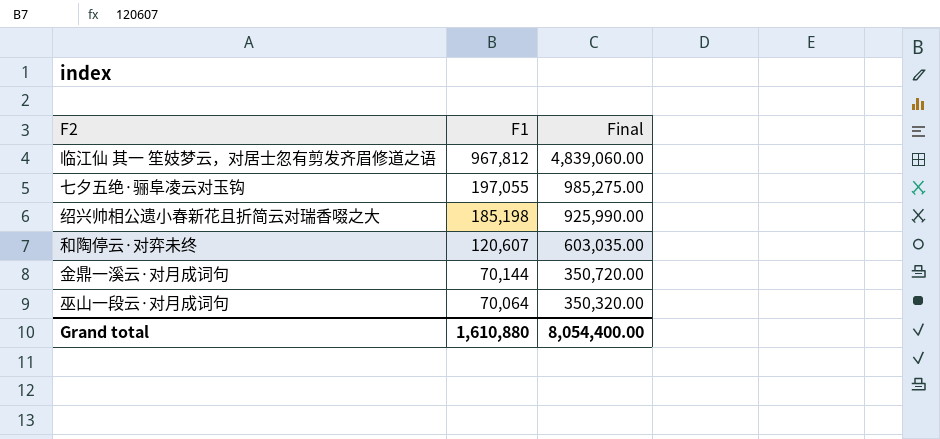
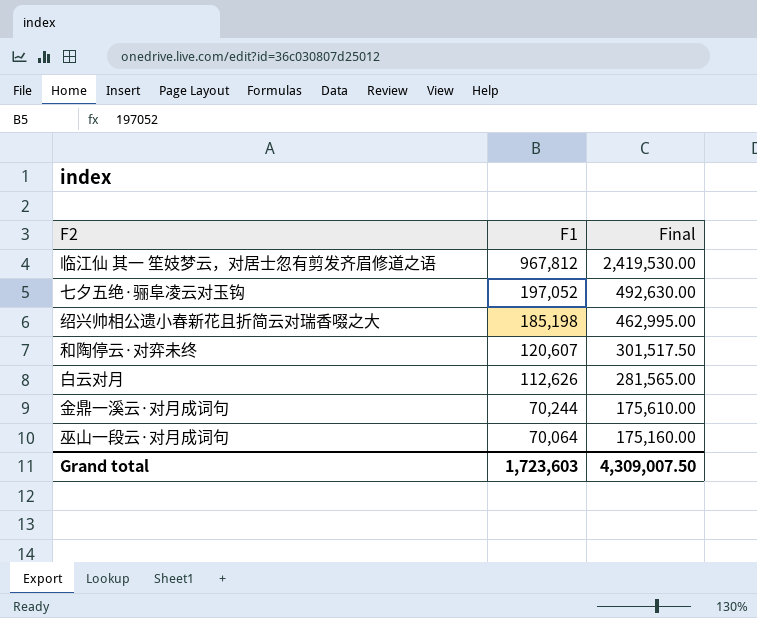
column Final | formula: [F1] * 5 -> [F1] * 2.5
七夕五绝·骊阜凌云对玉钩 | F1: 197,055 -> 197,052
row 白云对月: none -> 112,626 | 281,565.00
金鼎一溪云·对月成词句 | F1: 70,144 -> 70,244
Grand total | F1: 1,610,880 -> 1,723,603
Grand total | Final: 8,054,400.00 -> 4,309,007.50

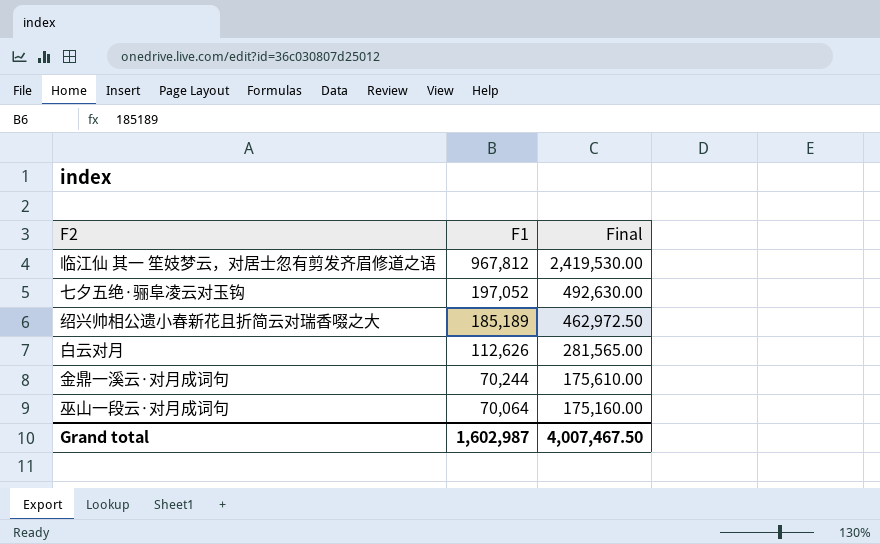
row 和陶停云·对弈未终: 120,607 | 301,517.50 -> none
绍兴帅相公遗小春新花且折简云对瑞香啜之大 | F1: 185,198 -> 185,189
绍兴帅相公遗小春新花且折简云对瑞香啜之大 | Final: 462,995.00 -> 462,972.50
Grand total | F1: 1,723,603 -> 1,602,987
Grand total | Final: 4,309,007.50 -> 4,007,467.50

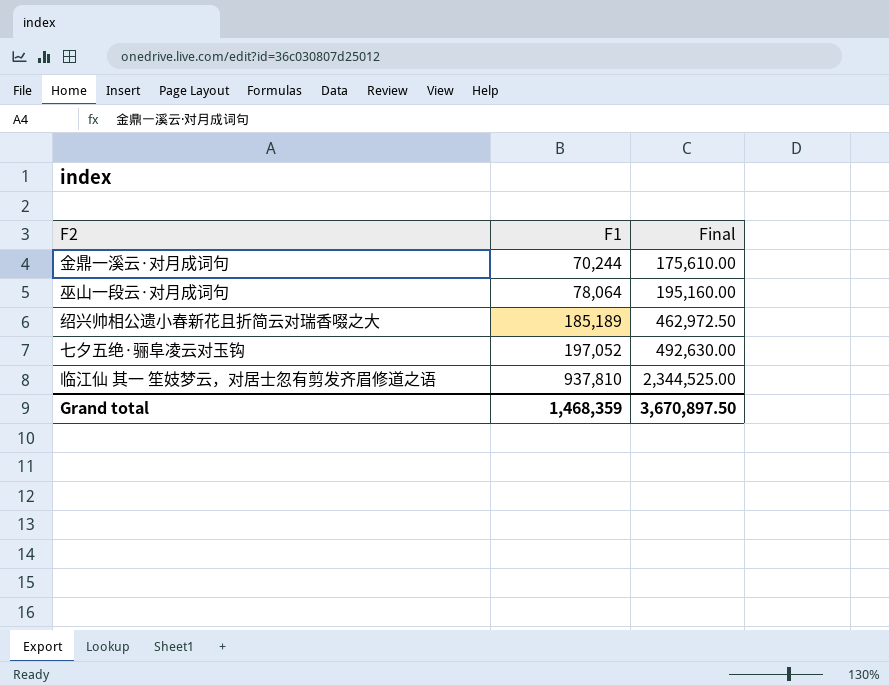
row order: F1 descending -> F1 ascending
row 白云对月: 112,626 | 281,565.00 -> none
巫山一段云·对月成词句 | F1: 70,064 -> 78,064
巫山一段云·对月成词句 | Final: 175,160.00 -> 195,160.00
临江仙 其一 笙妓梦云，对居士忽有剪发齐眉修道之语 | F1: 967,812 -> 937,810
临江仙 其一 笙妓梦云，对居士忽有剪发齐眉修道之语 | Final: 2,419,530.00 -> 2,344,525.00
Grand total | F1: 1,602,987 -> 1,468,359
Grand total | Final: 4,007,467.50 -> 3,670,897.50

